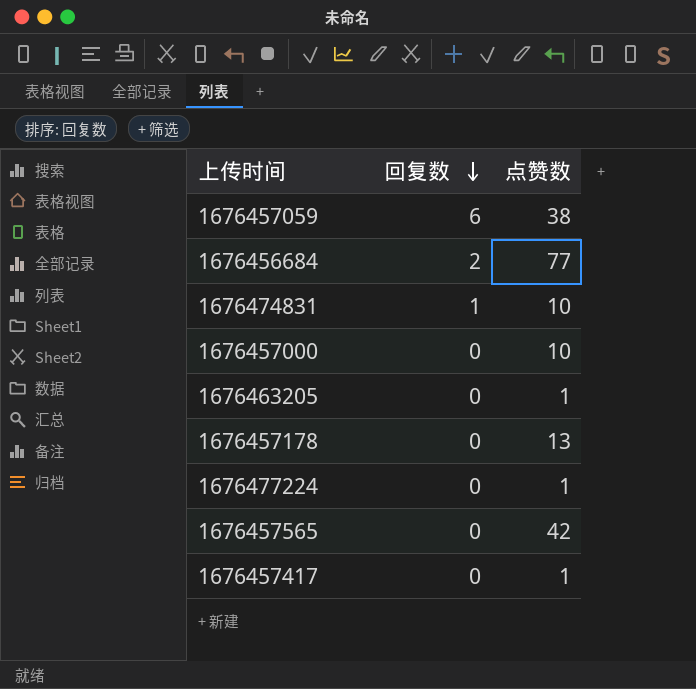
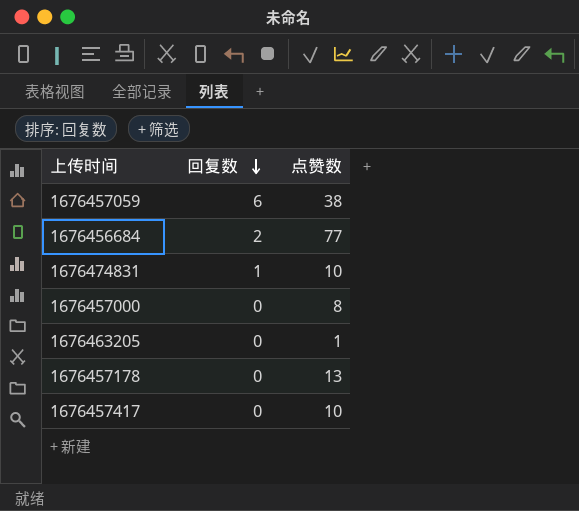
row 1676477224: 0 | 1 -> none
row 1676457565: 0 | 42 -> none
1676457000 | 点赞数: 10 -> 8
1676457417 | 点赞数: 1 -> 10

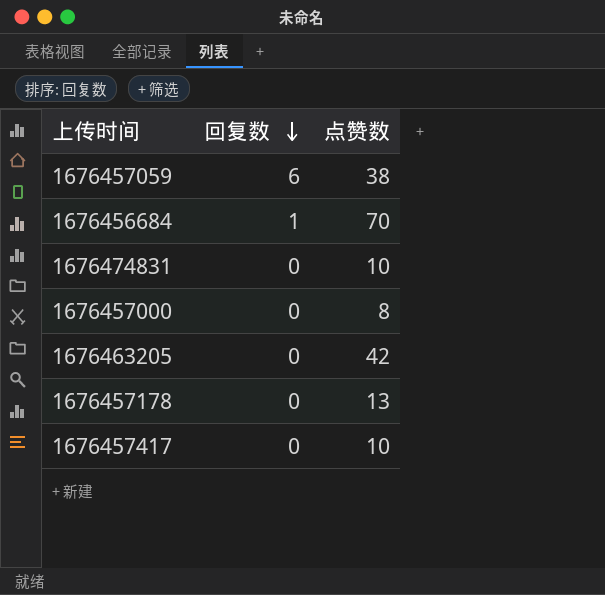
1676456684 | 回复数: 2 -> 1
1676456684 | 点赞数: 77 -> 70
1676474831 | 回复数: 1 -> 0
1676463205 | 点赞数: 1 -> 42

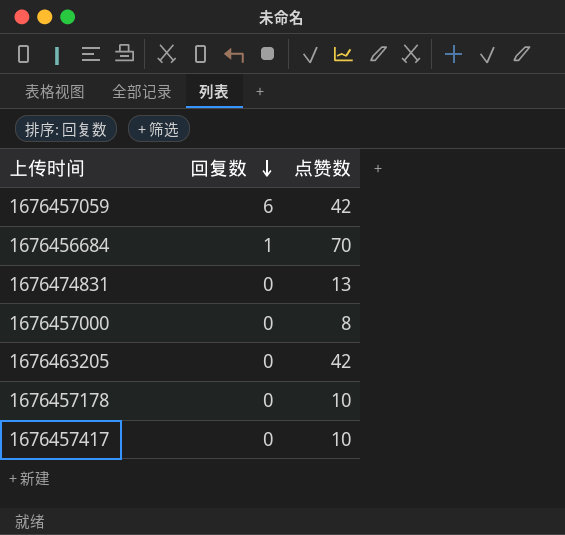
1676457059 | 点赞数: 38 -> 42
1676474831 | 点赞数: 10 -> 13
1676457178 | 点赞数: 13 -> 10

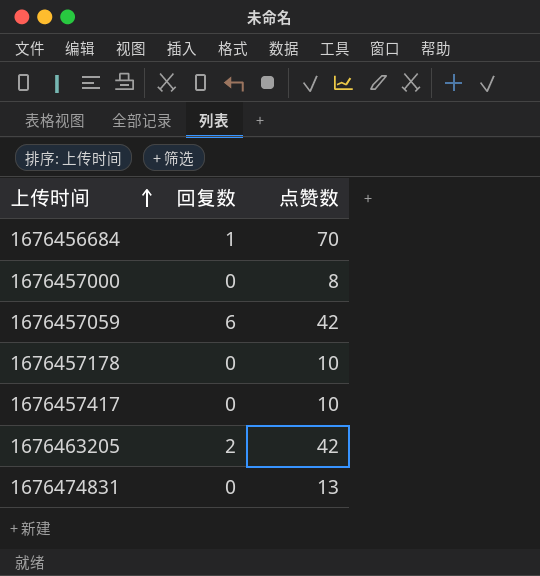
row order: 回复数 descending -> 上传时间 ascending
1676463205 | 回复数: 0 -> 2

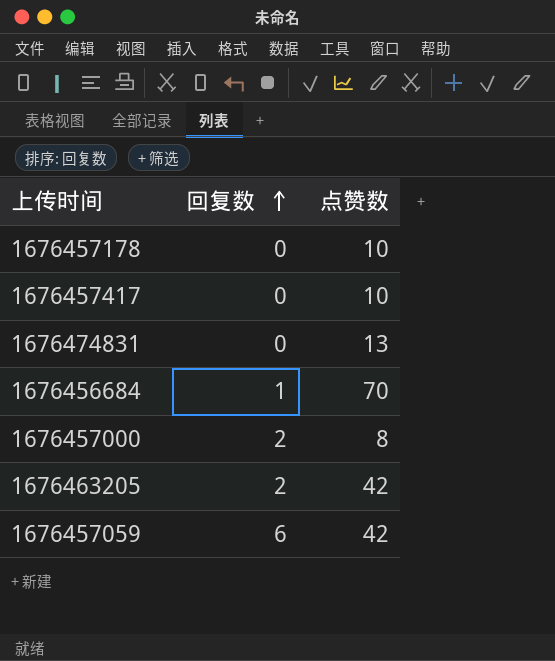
row order: 上传时间 ascending -> 回复数 ascending
1676457000 | 回复数: 0 -> 2

